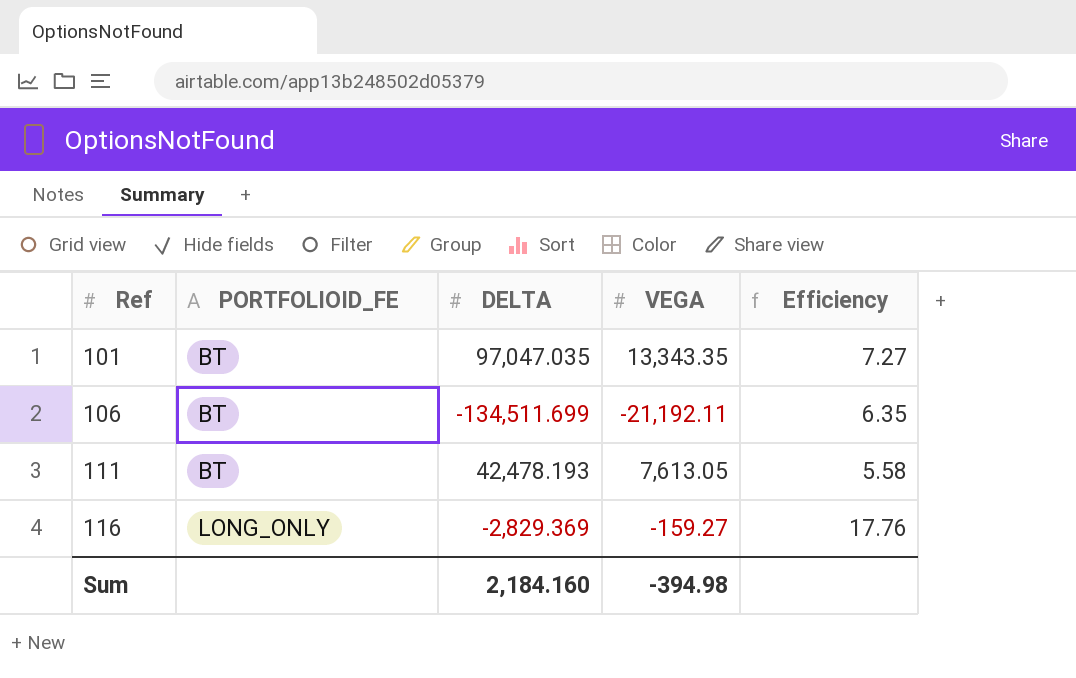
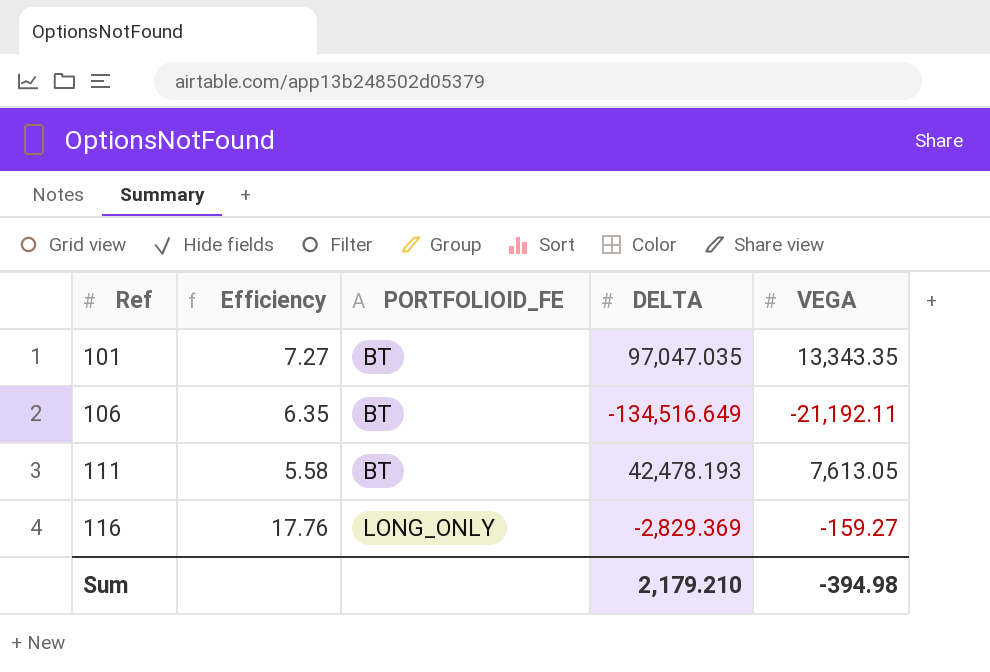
column Efficiency | position: 5 -> 2
106 | DELTA: -134,511.699 -> -134,516.649
Sum | DELTA: 2,184.160 -> 2,179.210

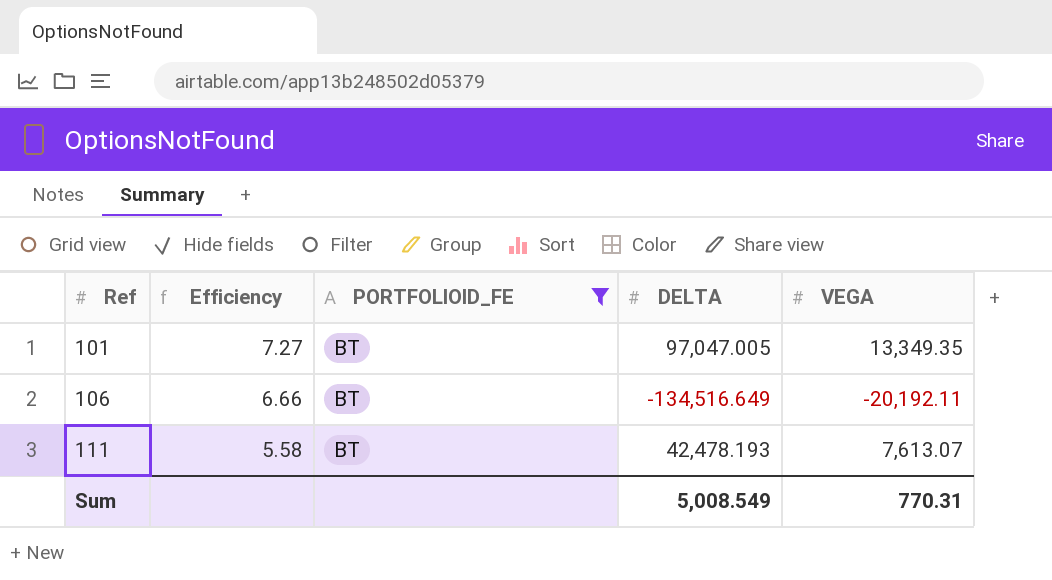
filter: none -> PORTFOLIOID_FE = BT
101 | DELTA: 97,047.035 -> 97,047.005
101 | VEGA: 13,343.35 -> 13,349.35
106 | Efficiency: 6.35 -> 6.66
106 | VEGA: -21,192.11 -> -20,192.11
111 | VEGA: 7,613.05 -> 7,613.07
Sum | DELTA: 2,179.210 -> 5,008.549
Sum | VEGA: -394.98 -> 770.31

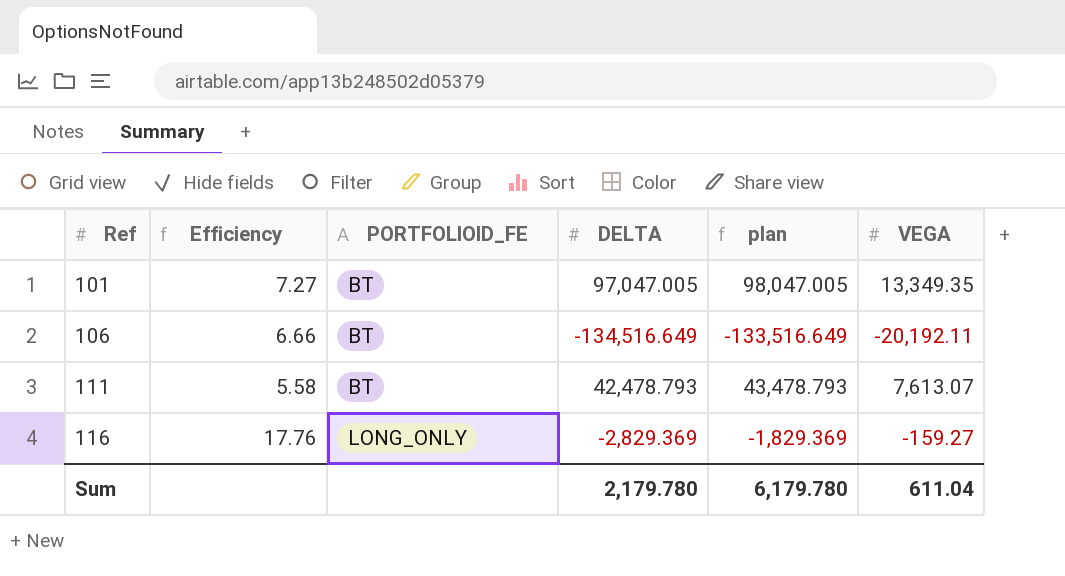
filter: PORTFOLIOID_FE = BT -> none
column plan | formula: none -> [DELTA] + 1000
111 | DELTA: 42,478.193 -> 42,478.793
Sum | DELTA: 5,008.549 -> 2,179.780
Sum | VEGA: 770.31 -> 611.04

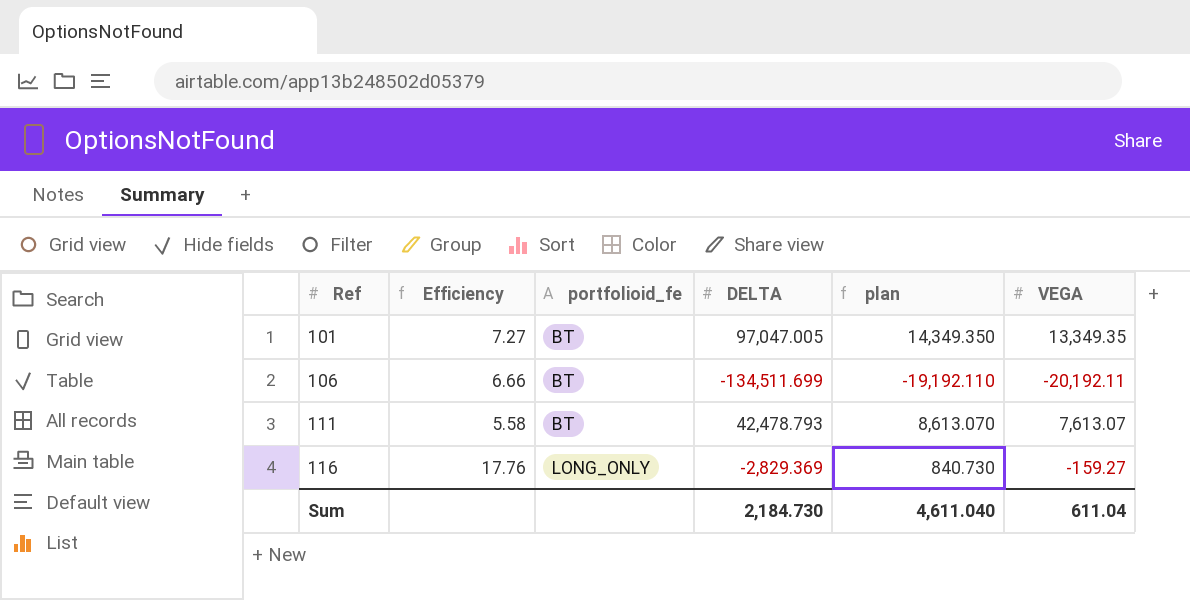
column name: PORTFOLIOID_FE -> portfolioid_fe
column plan | formula: [DELTA] + 1000 -> [VEGA] + 1000
106 | DELTA: -134,516.649 -> -134,511.699
Sum | DELTA: 2,179.780 -> 2,184.730
Sum | plan: 6,179.780 -> 4,611.040

